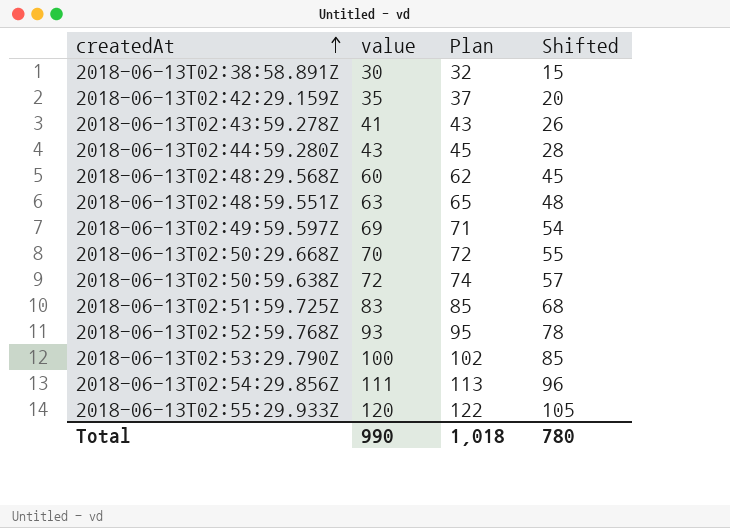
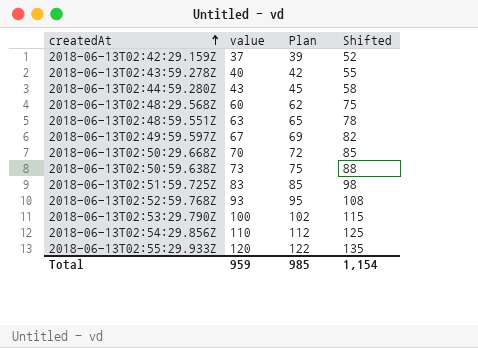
column Shifted | formula: [value] - 15 -> [value] + 15
row 2018-06-13T02:38:58.891Z: 30 | 32 | 15 -> none
2018-06-13T02:42:29.159Z | value: 35 -> 37
2018-06-13T02:42:29.159Z | Plan: 37 -> 39
2018-06-13T02:43:59.278Z | value: 41 -> 40
2018-06-13T02:43:59.278Z | Plan: 43 -> 42
2018-06-13T02:49:59.597Z | value: 69 -> 67
2018-06-13T02:49:59.597Z | Plan: 71 -> 69
2018-06-13T02:50:59.638Z | value: 72 -> 73
2018-06-13T02:50:59.638Z | Plan: 74 -> 75
2018-06-13T02:54:29.856Z | value: 111 -> 110
2018-06-13T02:54:29.856Z | Plan: 113 -> 112
Total | value: 990 -> 959
Total | Plan: 1,018 -> 985
Total | Shifted: 780 -> 1,154

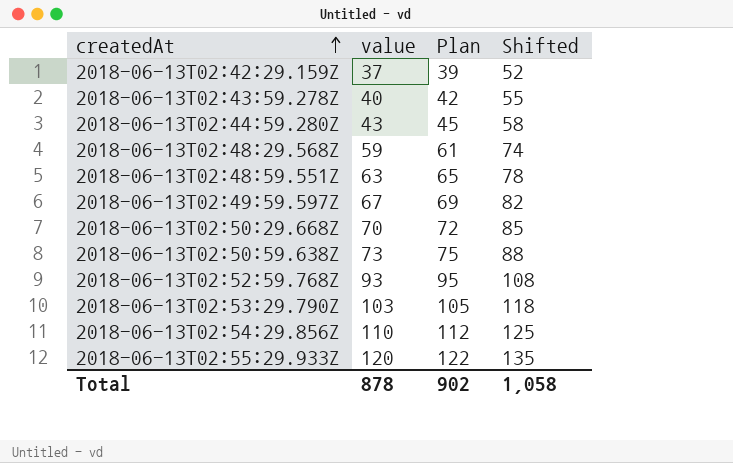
row 2018-06-13T02:51:59.725Z: 83 | 85 | 98 -> none
2018-06-13T02:48:29.568Z | value: 60 -> 59
2018-06-13T02:48:29.568Z | Plan: 62 -> 61
2018-06-13T02:48:29.568Z | Shifted: 75 -> 74
2018-06-13T02:53:29.790Z | value: 100 -> 103
2018-06-13T02:53:29.790Z | Plan: 102 -> 105
2018-06-13T02:53:29.790Z | Shifted: 115 -> 118
Total | value: 959 -> 878
Total | Plan: 985 -> 902
Total | Shifted: 1,154 -> 1,058

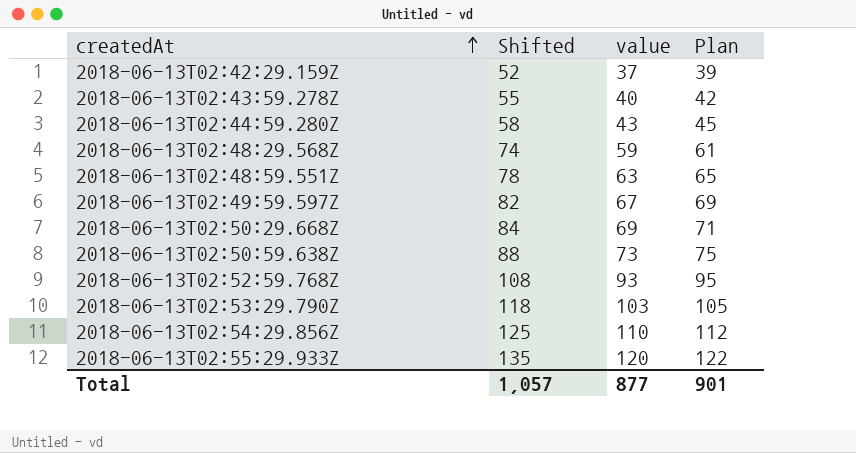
column Shifted | position: 4 -> 2
2018-06-13T02:50:29.668Z | Shifted: 85 -> 84
2018-06-13T02:50:29.668Z | value: 70 -> 69
2018-06-13T02:50:29.668Z | Plan: 72 -> 71
Total | Shifted: 1,058 -> 1,057
Total | value: 878 -> 877
Total | Plan: 902 -> 901

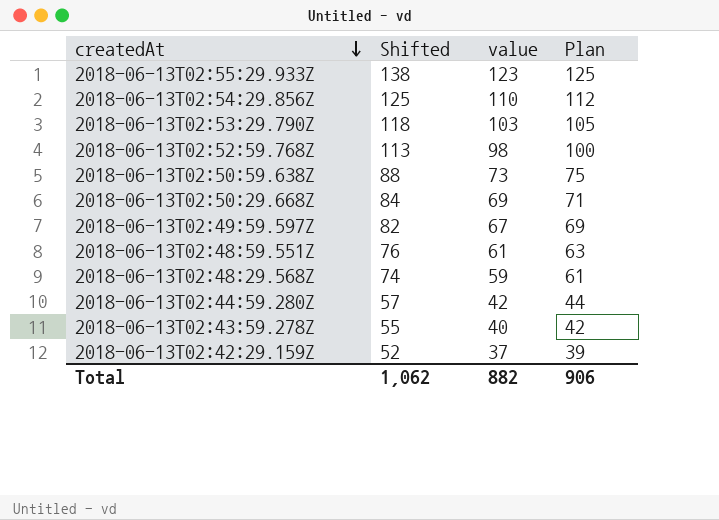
row order: createdAt ascending -> createdAt descending
2018-06-13T02:55:29.933Z | Shifted: 135 -> 138
2018-06-13T02:55:29.933Z | value: 120 -> 123
2018-06-13T02:55:29.933Z | Plan: 122 -> 125
2018-06-13T02:52:59.768Z | Shifted: 108 -> 113
2018-06-13T02:52:59.768Z | value: 93 -> 98
2018-06-13T02:52:59.768Z | Plan: 95 -> 100
2018-06-13T02:48:59.551Z | Shifted: 78 -> 76
2018-06-13T02:48:59.551Z | value: 63 -> 61
2018-06-13T02:48:59.551Z | Plan: 65 -> 63
2018-06-13T02:44:59.280Z | Shifted: 58 -> 57
2018-06-13T02:44:59.280Z | value: 43 -> 42
2018-06-13T02:44:59.280Z | Plan: 45 -> 44
Total | Shifted: 1,057 -> 1,062
Total | value: 877 -> 882
Total | Plan: 901 -> 906

